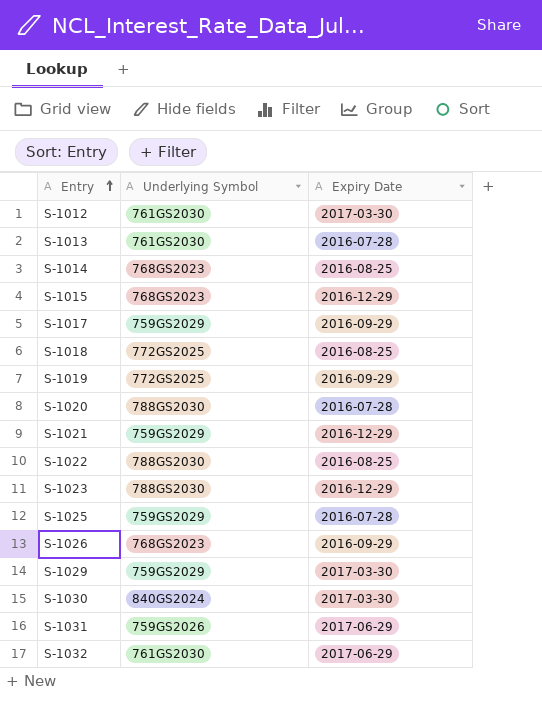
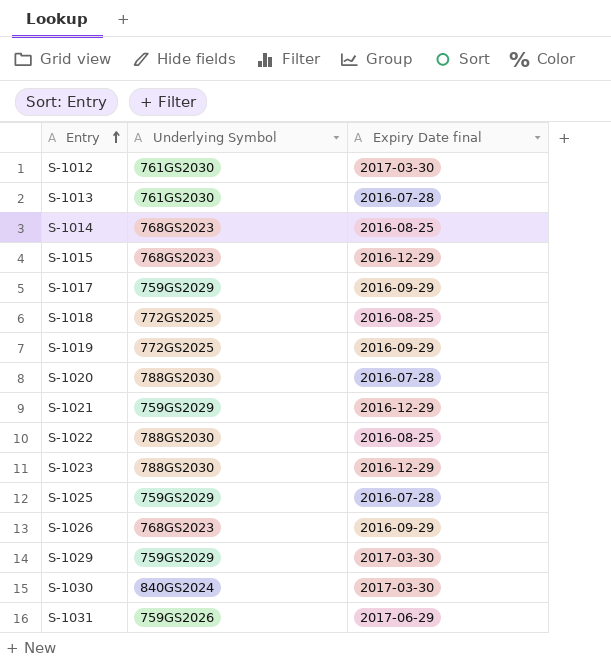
column name: Expiry Date -> Expiry Date final
row S-1032: 761GS2030 | 2017-06-29 -> none

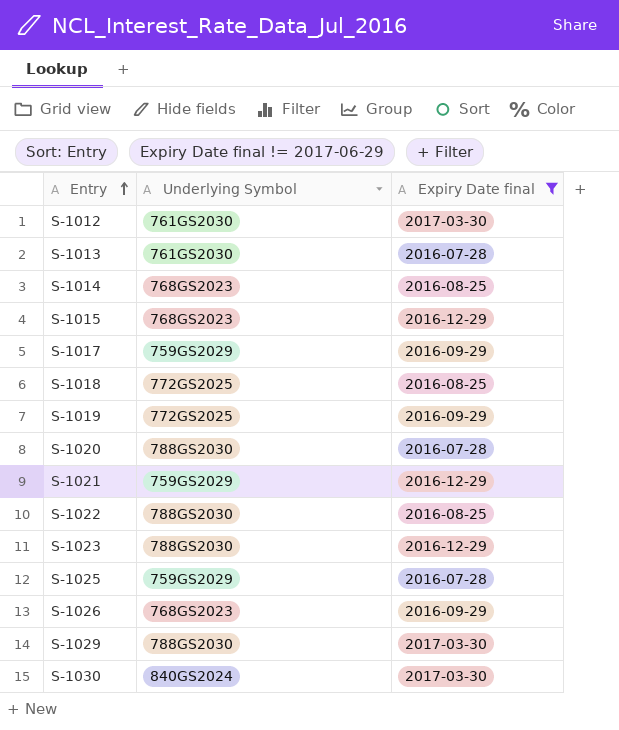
filter: none -> Expiry Date final != 2017-06-29
S-1029 | Underlying Symbol: 759GS2029 -> 788GS2030

